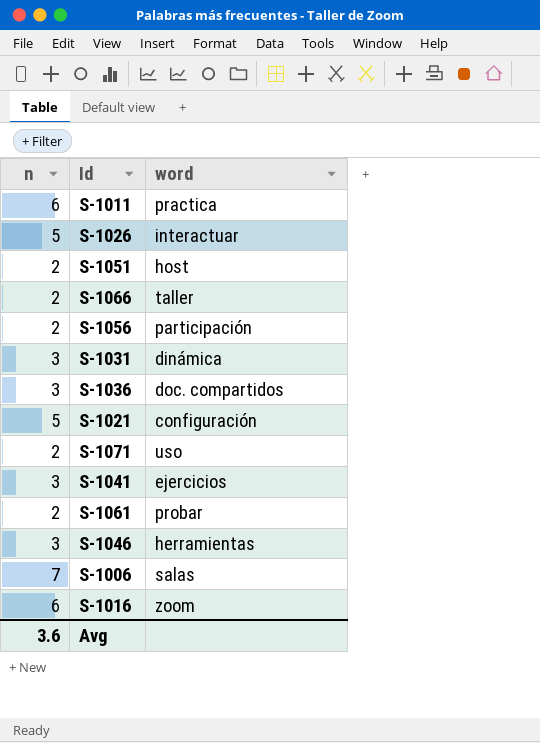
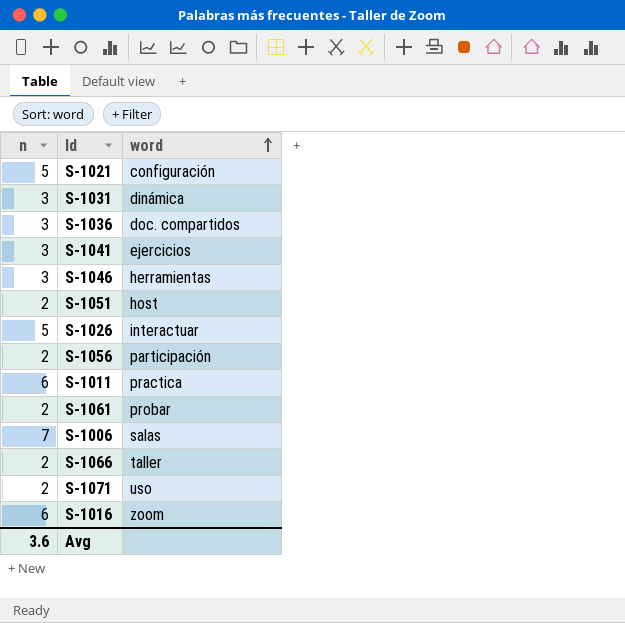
row order: none -> word ascending

